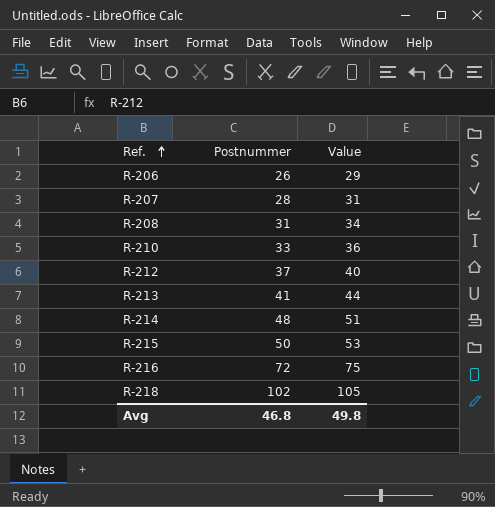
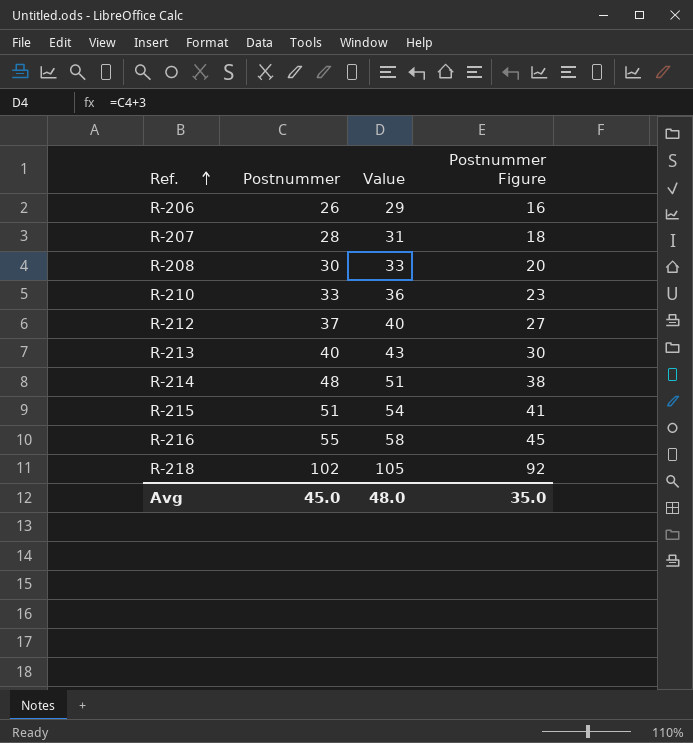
column Postnummer Figure | formula: none -> [Postnummer] - 10
R-208 | Postnummer: 31 -> 30
R-208 | Value: 34 -> 33
R-213 | Postnummer: 41 -> 40
R-213 | Value: 44 -> 43
R-215 | Postnummer: 50 -> 51
R-215 | Value: 53 -> 54
R-216 | Postnummer: 72 -> 55
R-216 | Value: 75 -> 58
Avg | Postnummer: 46.8 -> 45.0
Avg | Value: 49.8 -> 48.0

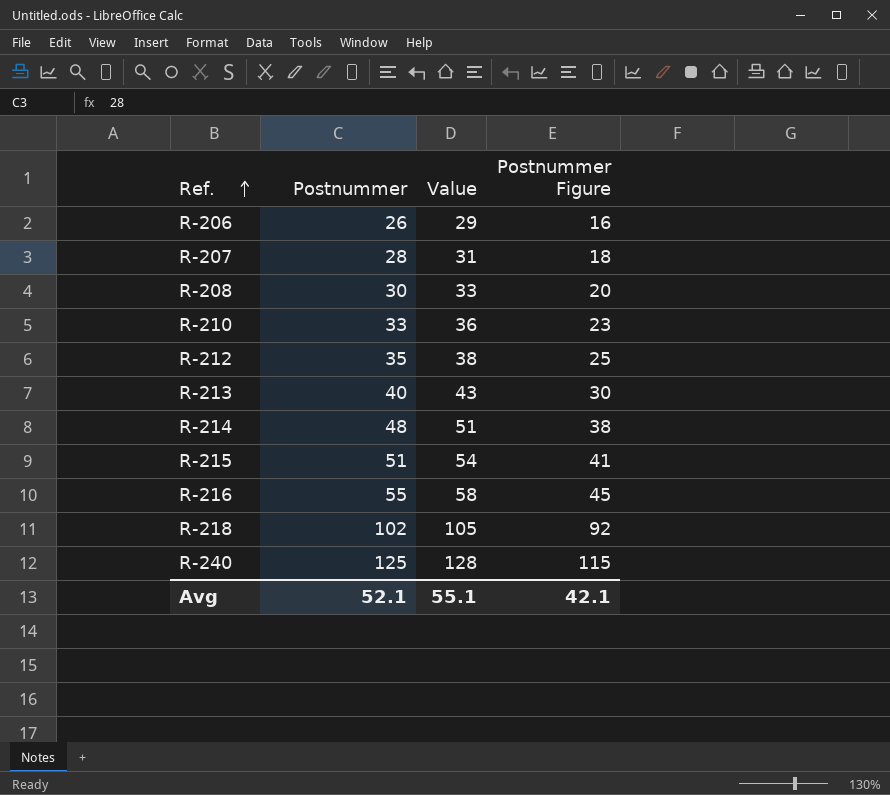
R-212 | Postnummer: 37 -> 35
R-212 | Value: 40 -> 38
R-212 | Postnummer Figure: 27 -> 25
row R-240: none -> 125 | 128 | 115
Avg | Postnummer: 45.0 -> 52.1
Avg | Value: 48.0 -> 55.1
Avg | Postnummer Figure: 35.0 -> 42.1

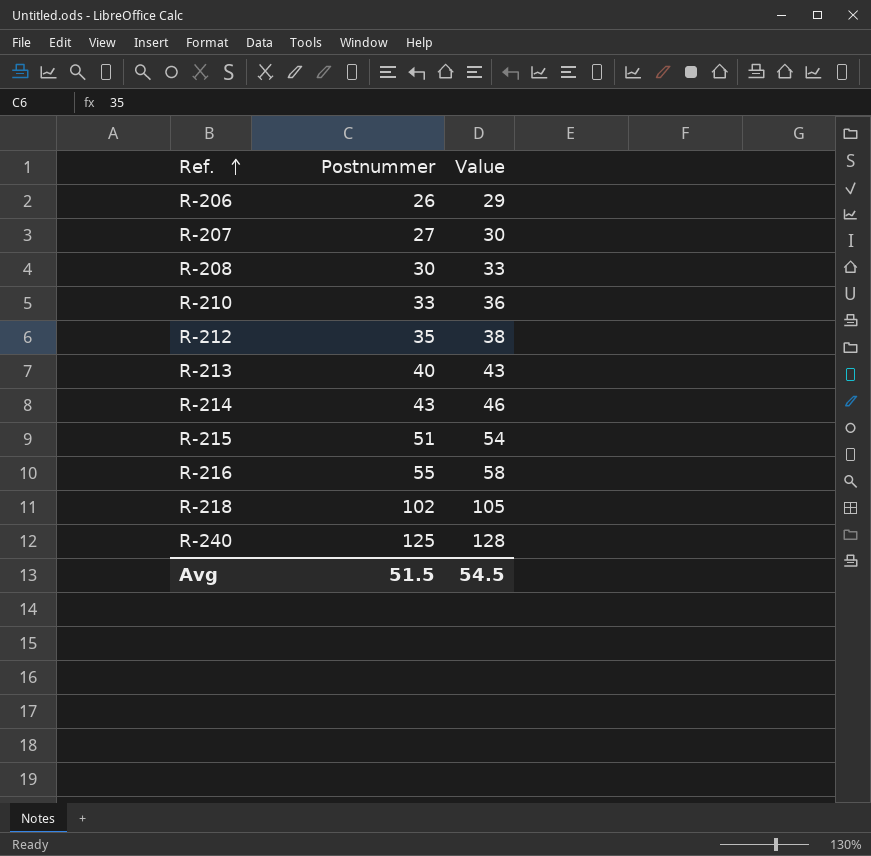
column Postnummer Figure | formula: [Postnummer] - 10 -> none
R-207 | Postnummer: 28 -> 27
R-207 | Value: 31 -> 30
R-214 | Postnummer: 48 -> 43
R-214 | Value: 51 -> 46
Avg | Postnummer: 52.1 -> 51.5
Avg | Value: 55.1 -> 54.5

